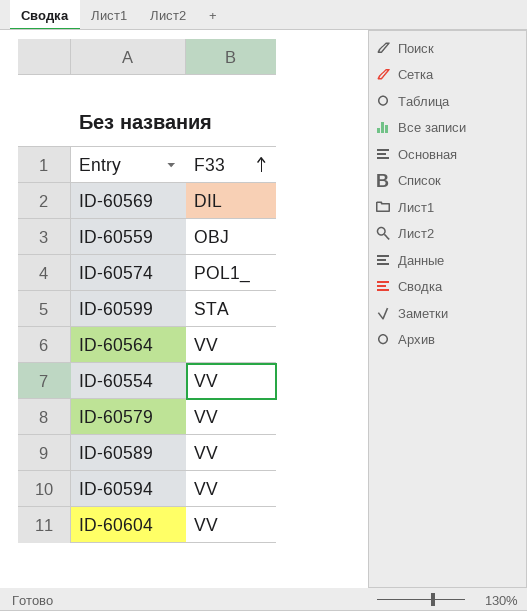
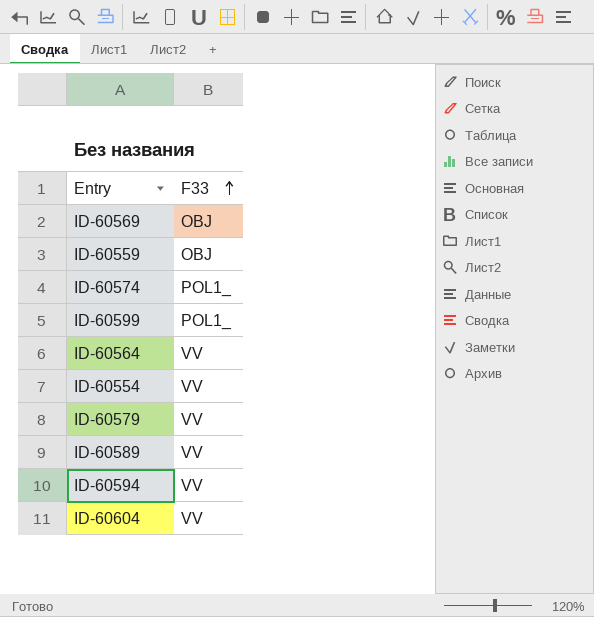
ID-60569 | F33: DIL -> OBJ
ID-60599 | F33: STA -> POL1_

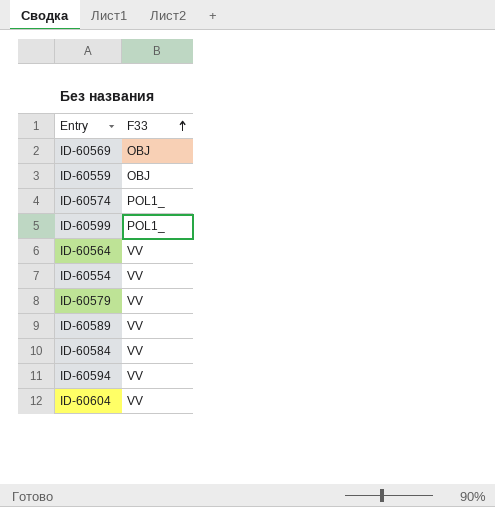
row ID-60584: none -> VV

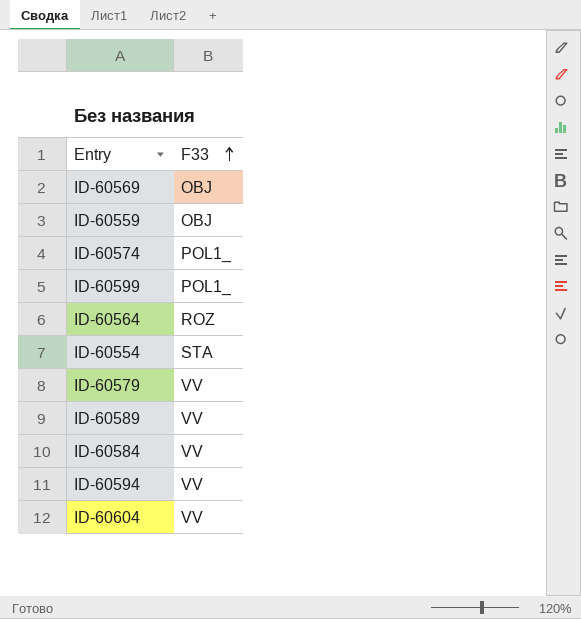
ID-60564 | F33: VV -> ROZ
ID-60554 | F33: VV -> STA

